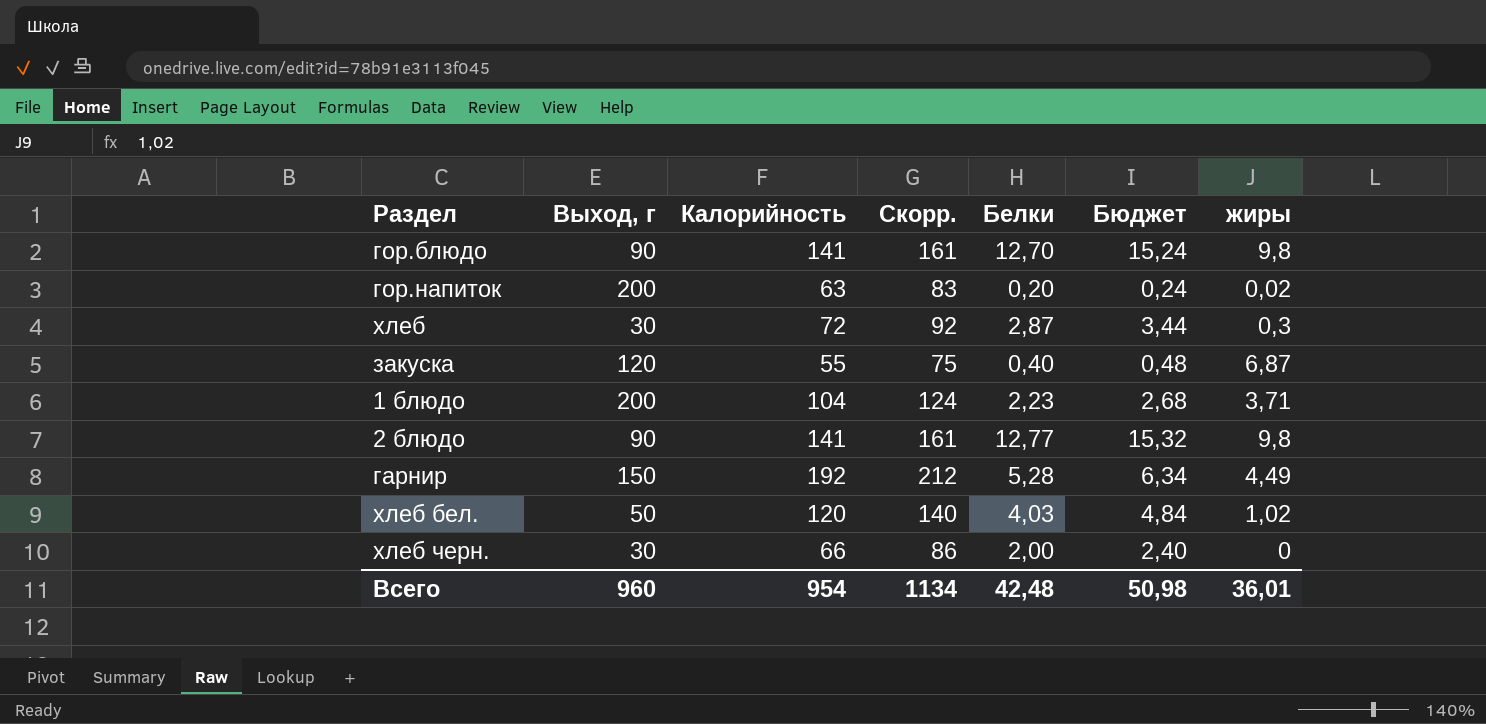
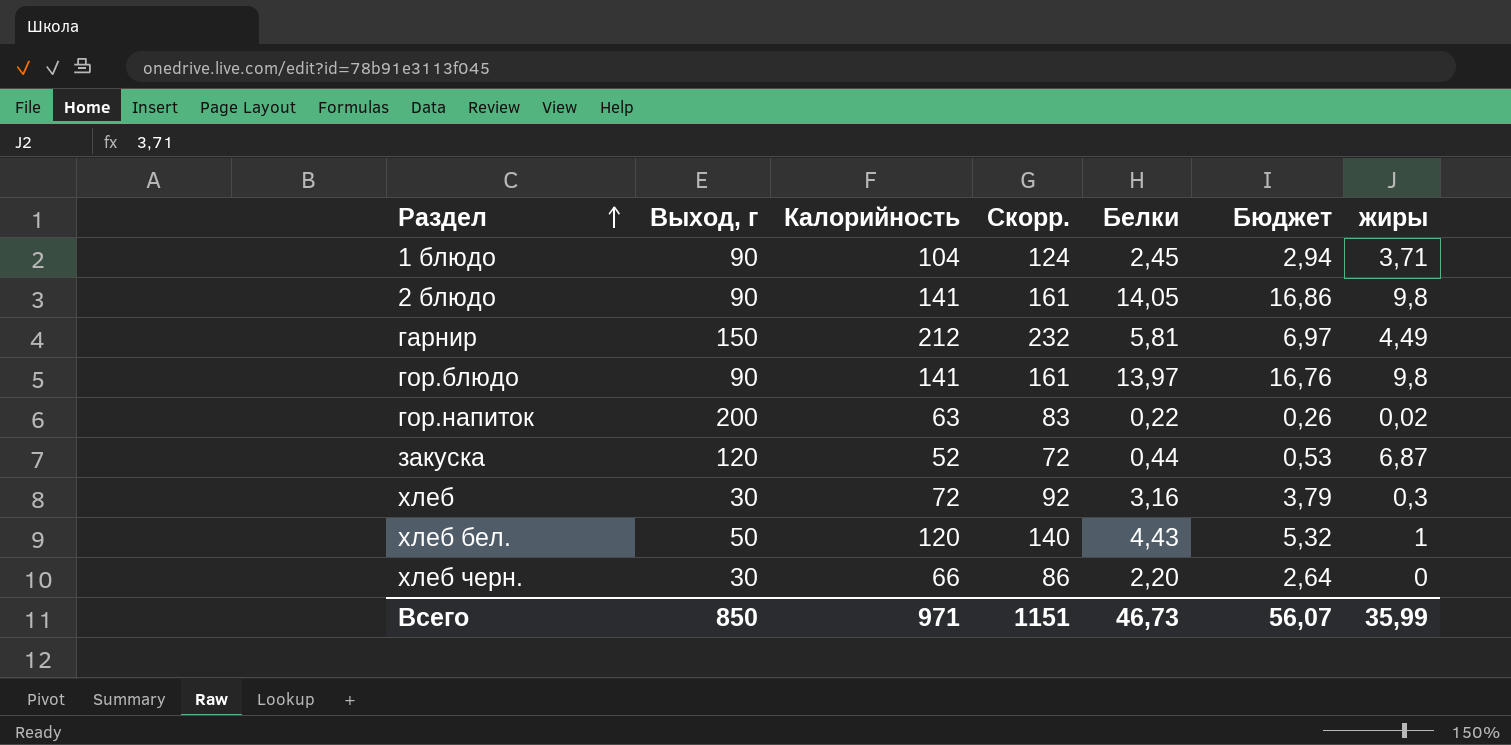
row order: none -> Раздел ascending
1 блюдо | Выход, г: 200 -> 90
1 блюдо | Белки: 2,23 -> 2,45
1 блюдо | Бюджет: 2,68 -> 2,94
2 блюдо | Белки: 12,77 -> 14,05
2 блюдо | Бюджет: 15,32 -> 16,86
гарнир | Калорийность: 192 -> 212
гарнир | Скорр.: 212 -> 232
гарнир | Белки: 5,28 -> 5,81
гарнир | Бюджет: 6,34 -> 6,97
гор.блюдо | Белки: 12,70 -> 13,97
гор.блюдо | Бюджет: 15,24 -> 16,76
гор.напиток | Белки: 0,20 -> 0,22
гор.напиток | Бюджет: 0,24 -> 0,26
закуска | Калорийность: 55 -> 52
закуска | Скорр.: 75 -> 72
закуска | Белки: 0,40 -> 0,44
закуска | Бюджет: 0,48 -> 0,53
хлеб | Белки: 2,87 -> 3,16
хлеб | Бюджет: 3,44 -> 3,79
хлеб бел. | Белки: 4,03 -> 4,43
хлеб бел. | Бюджет: 4,84 -> 5,32
хлеб бел. | жиры: 1,02 -> 1
хлеб черн. | Белки: 2,00 -> 2,20
хлеб черн. | Бюджет: 2,40 -> 2,64
Всего | Выход, г: 960 -> 850
Всего | Калорийность: 954 -> 971
Всего | Скорр.: 1134 -> 1151
Всего | Белки: 42,48 -> 46,73
Всего | Бюджет: 50,98 -> 56,07
Всего | жиры: 36,01 -> 35,99

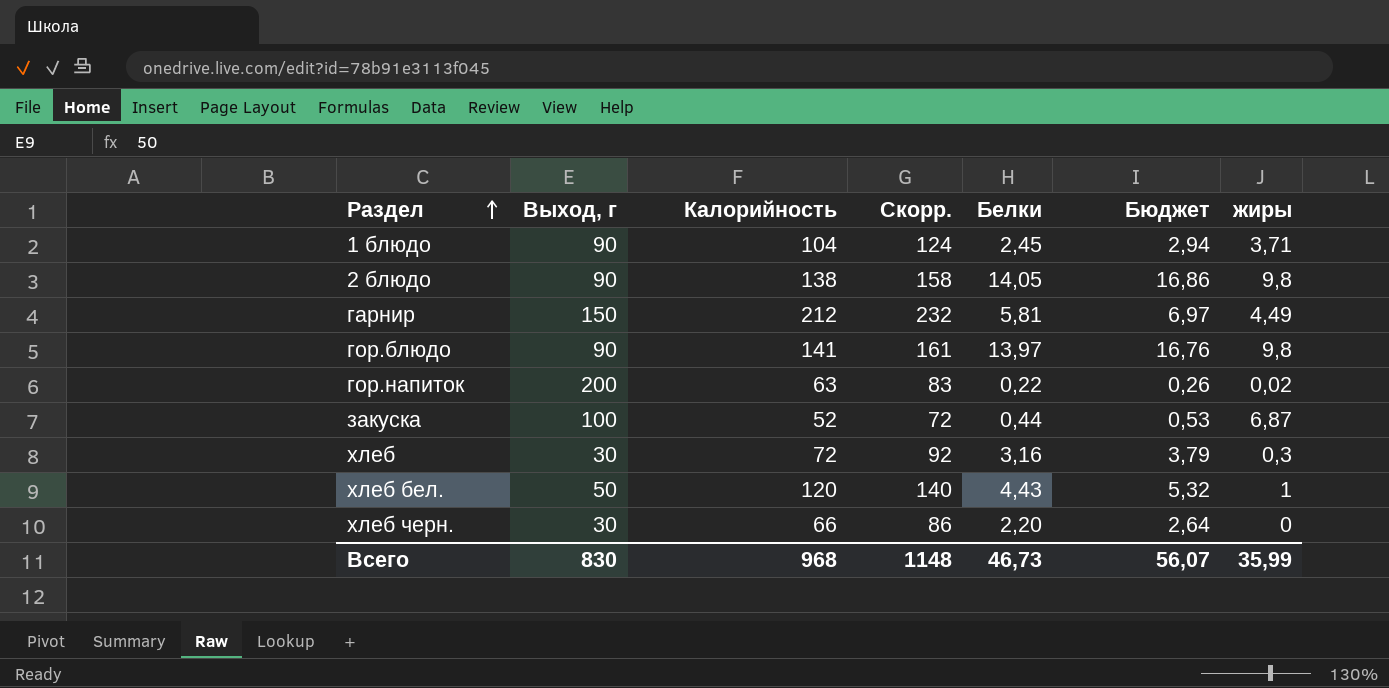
2 блюдо | Калорийность: 141 -> 138
2 блюдо | Скорр.: 161 -> 158
закуска | Выход, г: 120 -> 100
Всего | Выход, г: 850 -> 830
Всего | Калорийность: 971 -> 968
Всего | Скорр.: 1151 -> 1148

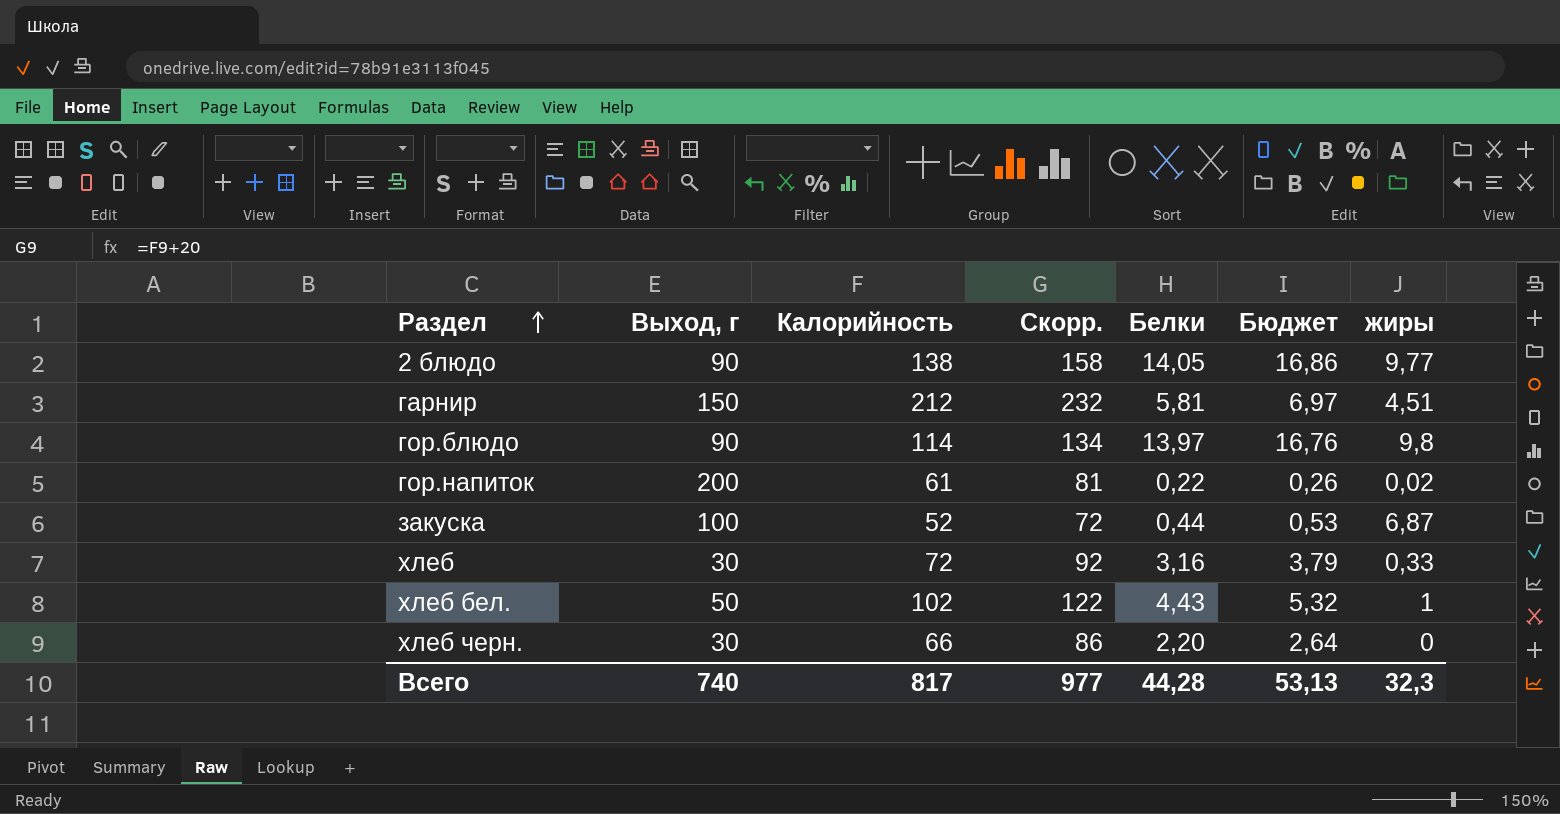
row 1 блюдо: 90 | 104 | 124 | 2,45 | 2,94 | 3,71 -> none
2 блюдо | жиры: 9,8 -> 9,77
гарнир | жиры: 4,49 -> 4,51
гор.блюдо | Калорийность: 141 -> 114
гор.блюдо | Скорр.: 161 -> 134
гор.напиток | Калорийность: 63 -> 61
гор.напиток | Скорр.: 83 -> 81
хлеб | жиры: 0,3 -> 0,33
хлеб бел. | Калорийность: 120 -> 102
хлеб бел. | Скорр.: 140 -> 122
Всего | Выход, г: 830 -> 740
Всего | Калорийность: 968 -> 817
Всего | Скорр.: 1148 -> 977
Всего | Белки: 46,73 -> 44,28
Всего | Бюджет: 56,07 -> 53,13
Всего | жиры: 35,99 -> 32,3

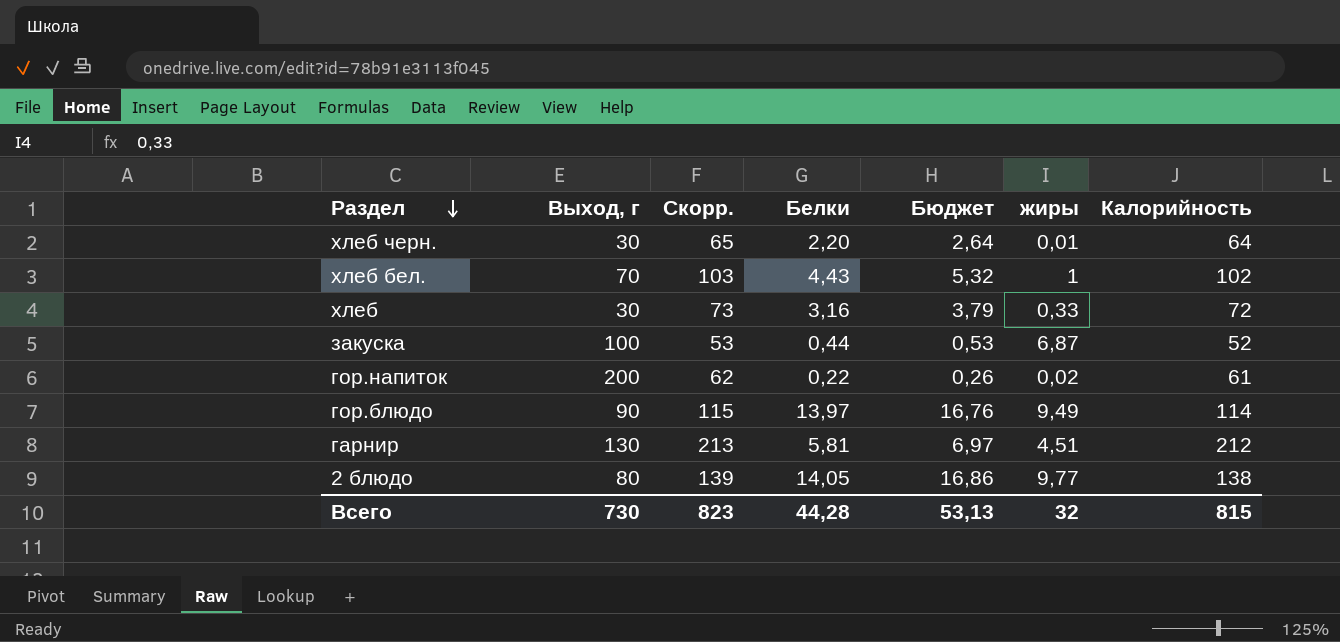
row order: Раздел ascending -> Раздел descending
column Скорр. | formula: [Калорийность] + 20 -> [Калорийность] + 1
column Калорийность | position: 3 -> 7
хлеб черн. | жиры: 0 -> 0,01
хлеб черн. | Калорийность: 66 -> 64
хлеб бел. | Выход, г: 50 -> 70
гор.блюдо | жиры: 9,8 -> 9,49
гарнир | Выход, г: 150 -> 130
2 блюдо | Выход, г: 90 -> 80
Всего | Выход, г: 740 -> 730
Всего | Скорр.: 977 -> 823
Всего | жиры: 32,3 -> 32
Всего | Калорийность: 817 -> 815

